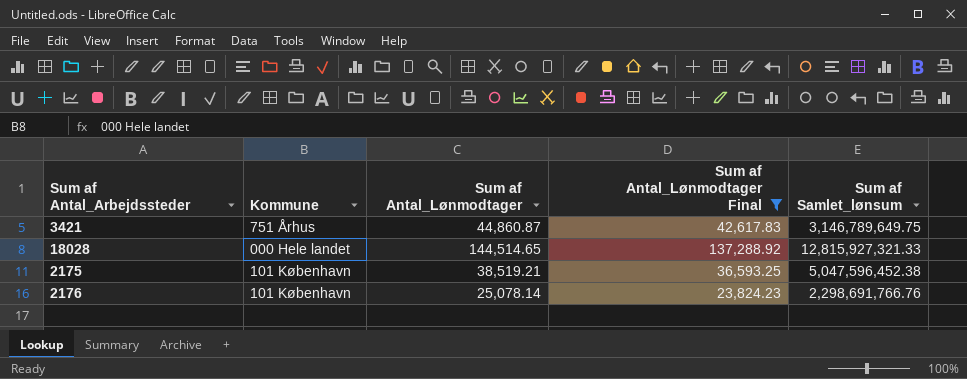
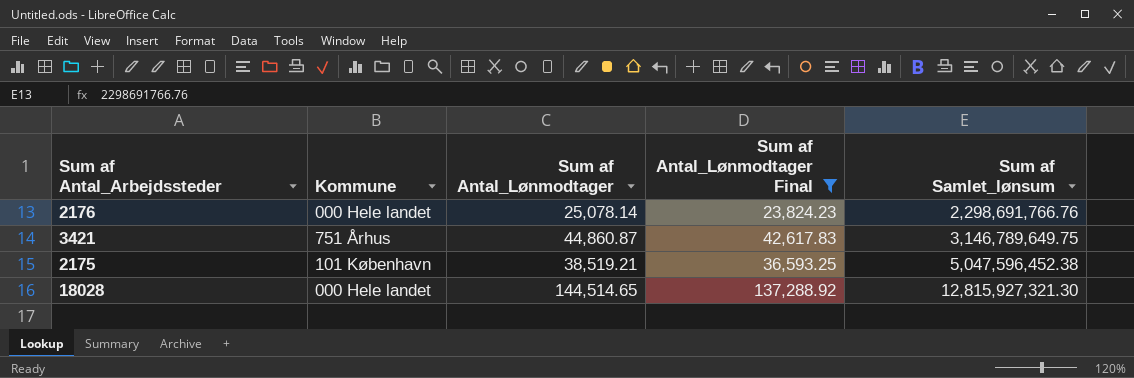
row order: none -> Sum af Samlet_lønsum ascending
2176 | Kommune: 101 København -> 000 Hele landet
18028 | Sum af Samlet_lønsum: 12,815,927,321.33 -> 12,815,927,321.30

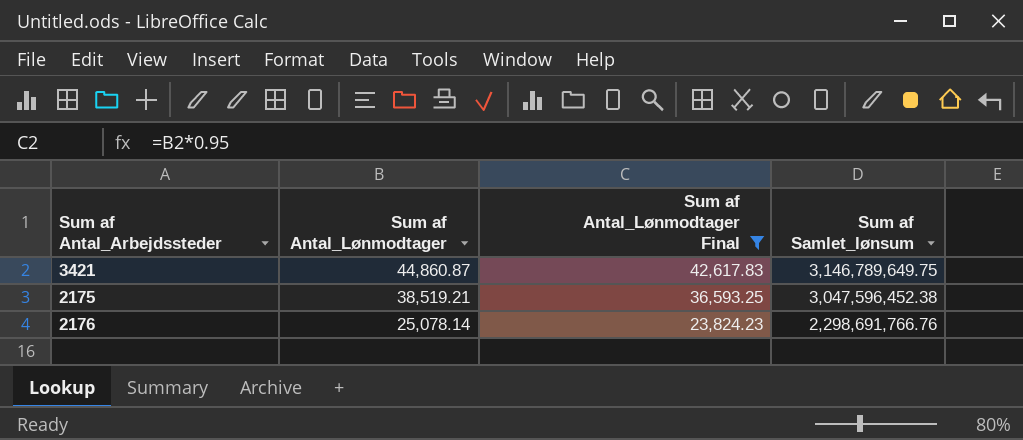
row order: Sum af Samlet_lønsum ascending -> Sum af Antal_Lønmodtager descending
column Kommune | position: 2 -> none
row 18028: 000 Hele landet | 144,514.65 | 137,288.92 | 12,815,927,321.30 -> none
2175 | Sum af Samlet_lønsum: 5,047,596,452.38 -> 3,047,596,452.38

